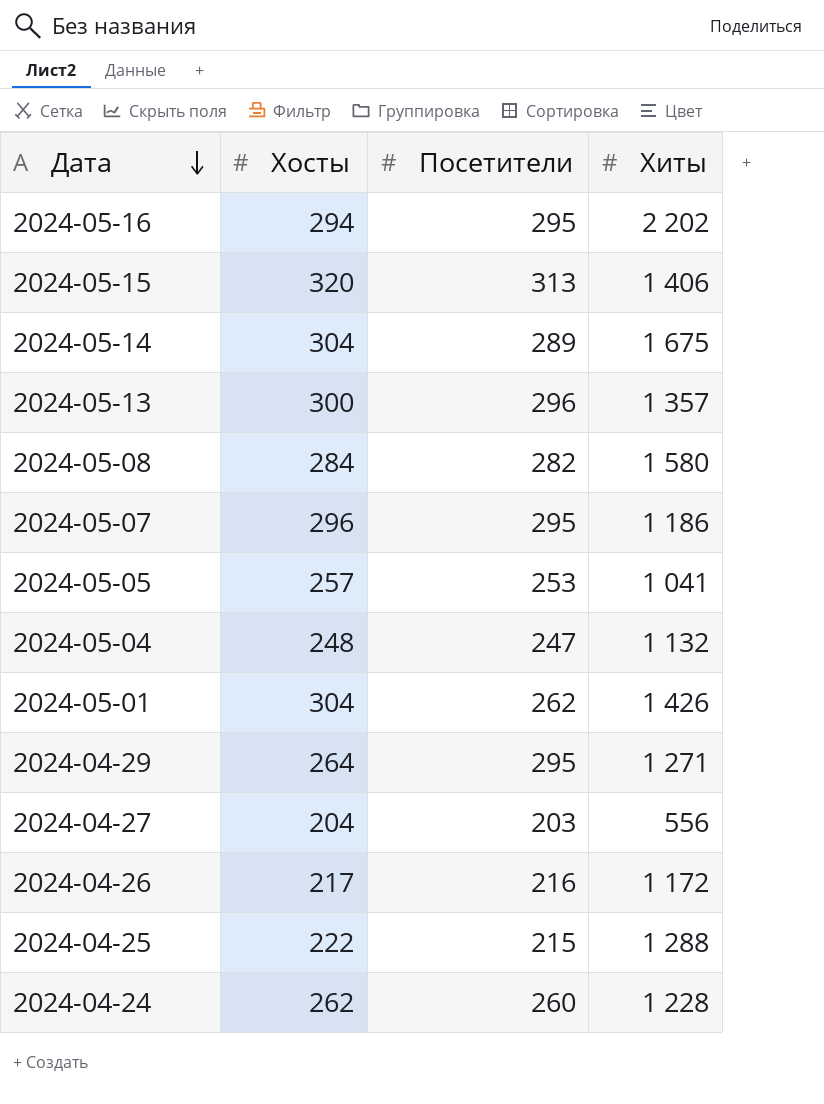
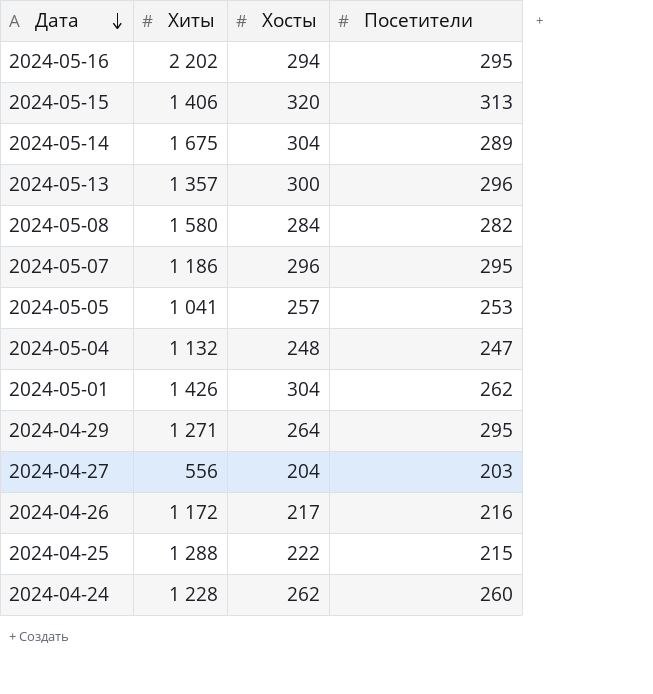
column Хиты | position: 4 -> 2

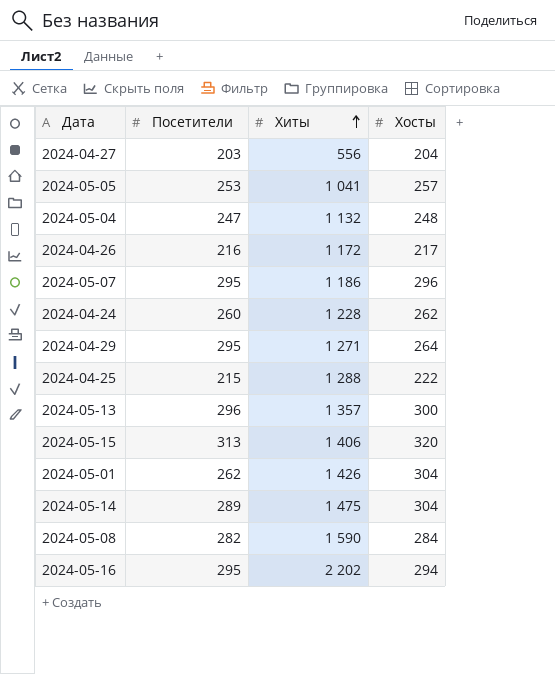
row order: Дата descending -> Хиты ascending
column Посетители | position: 4 -> 2
2024-05-14 | Хиты: 1 675 -> 1 475
2024-05-08 | Хиты: 1 580 -> 1 590

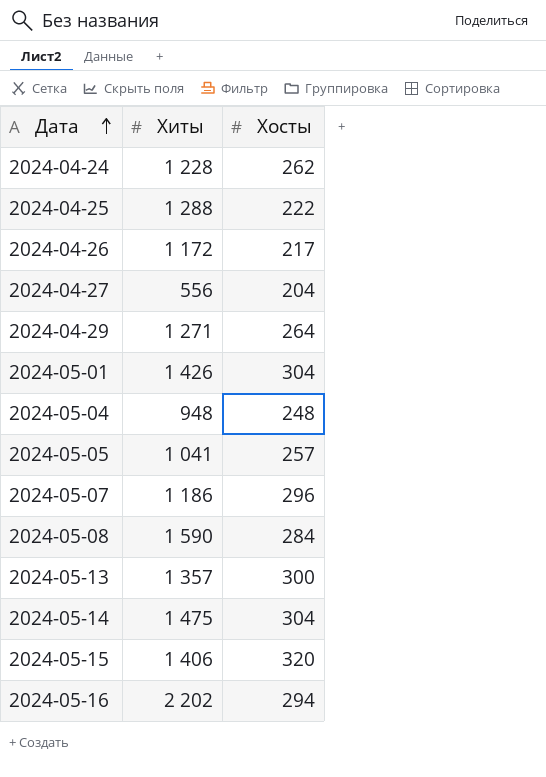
row order: Хиты ascending -> Дата ascending
column Посетители | position: 2 -> none
2024-05-04 | Хиты: 1 132 -> 948

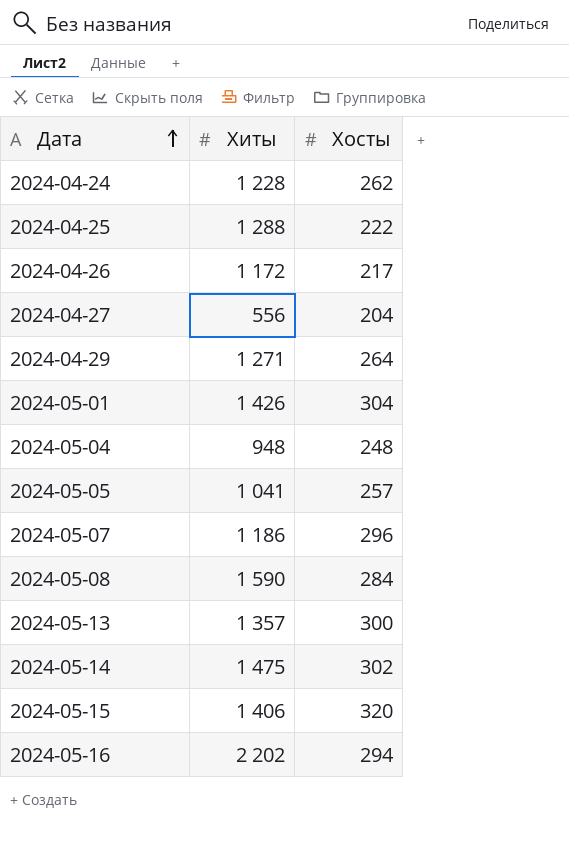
2024-05-14 | Хосты: 304 -> 302

